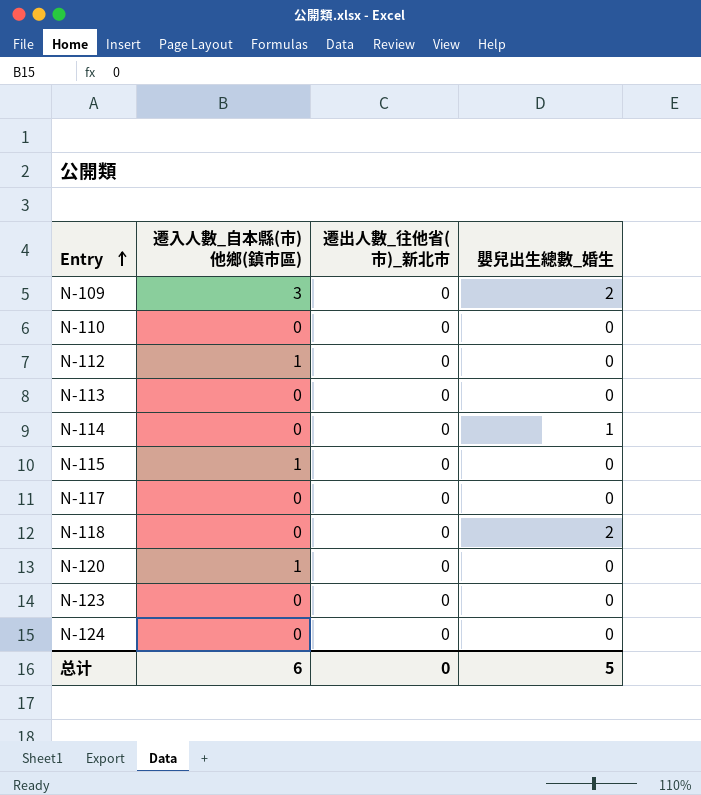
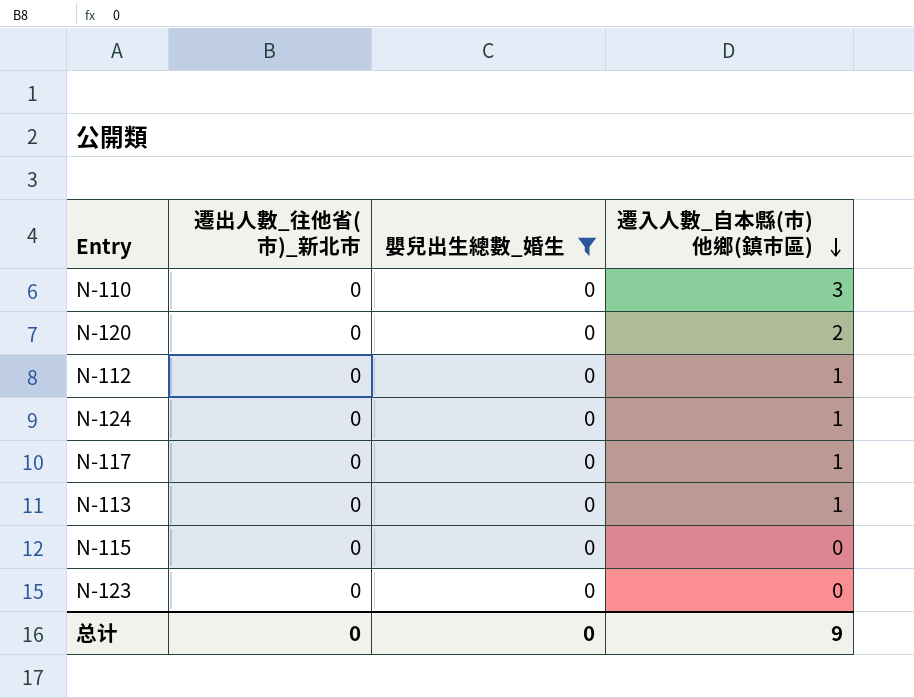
filter: none -> 嬰兒出生總數_婚生 = 0
row order: Entry ascending -> 遷入人數_自本縣(市)他鄉(鎮市區) descending
column 遷入人數_自本縣(市)他鄉(鎮市區) | position: 2 -> 4
N-110 | 遷入人數_自本縣(市)他鄉(鎮市區): 0 -> 3
N-120 | 遷入人數_自本縣(市)他鄉(鎮市區): 1 -> 2
N-124 | 遷入人數_自本縣(市)他鄉(鎮市區): 0 -> 1
N-117 | 遷入人數_自本縣(市)他鄉(鎮市區): 0 -> 1
N-113 | 遷入人數_自本縣(市)他鄉(鎮市區): 0 -> 1
N-115 | 遷入人數_自本縣(市)他鄉(鎮市區): 1 -> 0
总计 | 嬰兒出生總數_婚生: 5 -> 0
总计 | 遷入人數_自本縣(市)他鄉(鎮市區): 6 -> 9

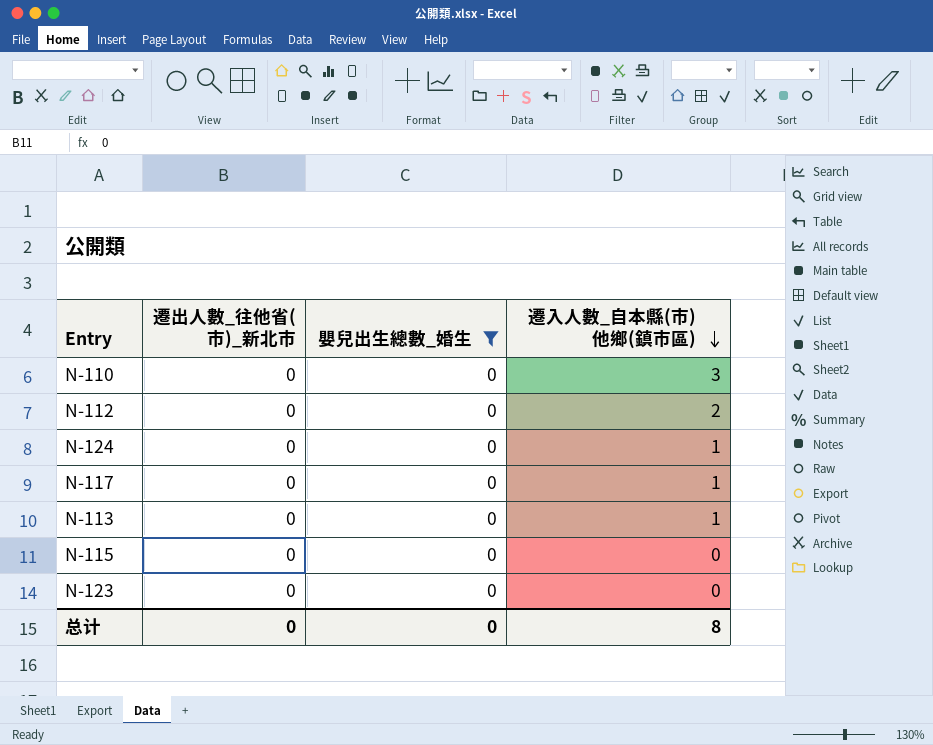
row N-120: 0 | 0 | 2 -> none
N-112 | 遷入人數_自本縣(市)他鄉(鎮市區): 1 -> 2
总计 | 遷入人數_自本縣(市)他鄉(鎮市區): 9 -> 8

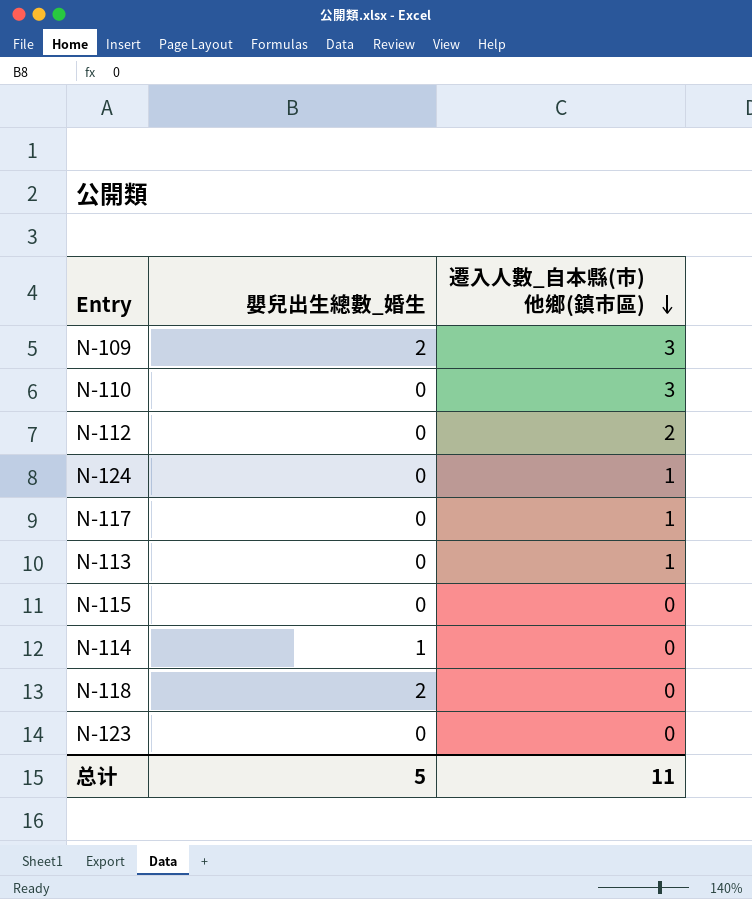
filter: 嬰兒出生總數_婚生 = 0 -> none
column 遷出人數_往他省(市)_新北市 | position: 2 -> none
总计 | 嬰兒出生總數_婚生: 0 -> 5
总计 | 遷入人數_自本縣(市)他鄉(鎮市區): 8 -> 11

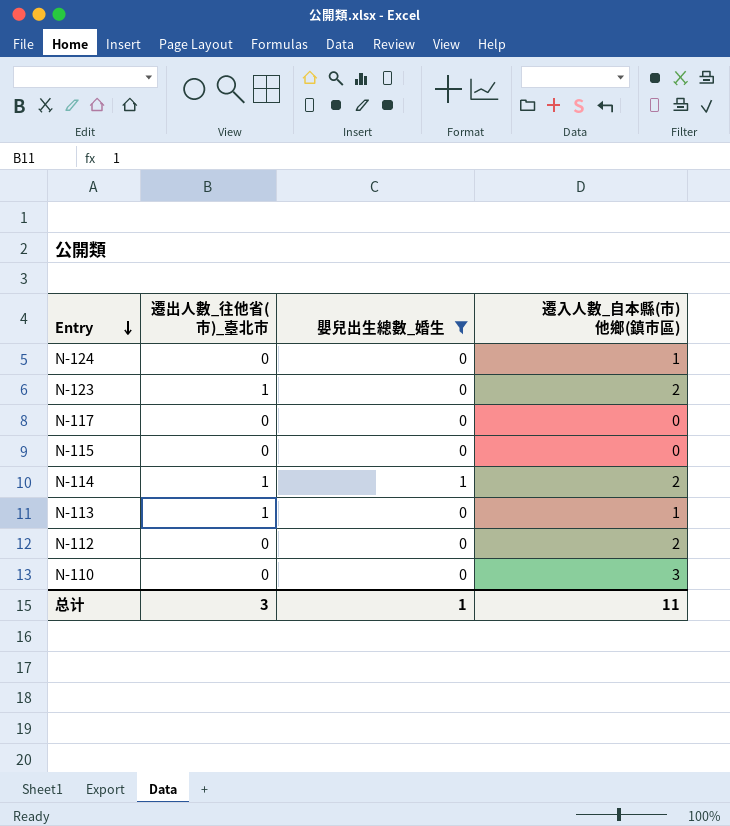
filter: none -> 嬰兒出生總數_婚生 != 2
row order: 遷入人數_自本縣(市)他鄉(鎮市區) descending -> Entry descending
column 遷出人數_往他省(市)_臺北市 | position: none -> 2
N-123 | 遷入人數_自本縣(市)他鄉(鎮市區): 0 -> 2
N-117 | 遷入人數_自本縣(市)他鄉(鎮市區): 1 -> 0
N-114 | 遷入人數_自本縣(市)他鄉(鎮市區): 0 -> 2
总计 | 嬰兒出生總數_婚生: 5 -> 1

